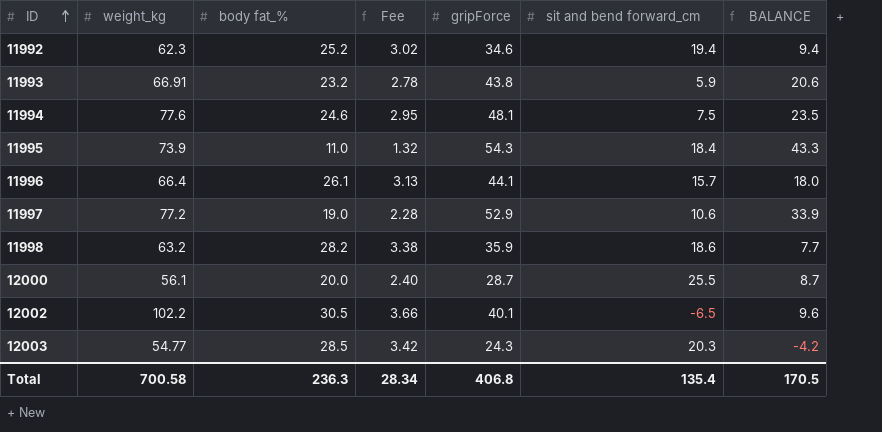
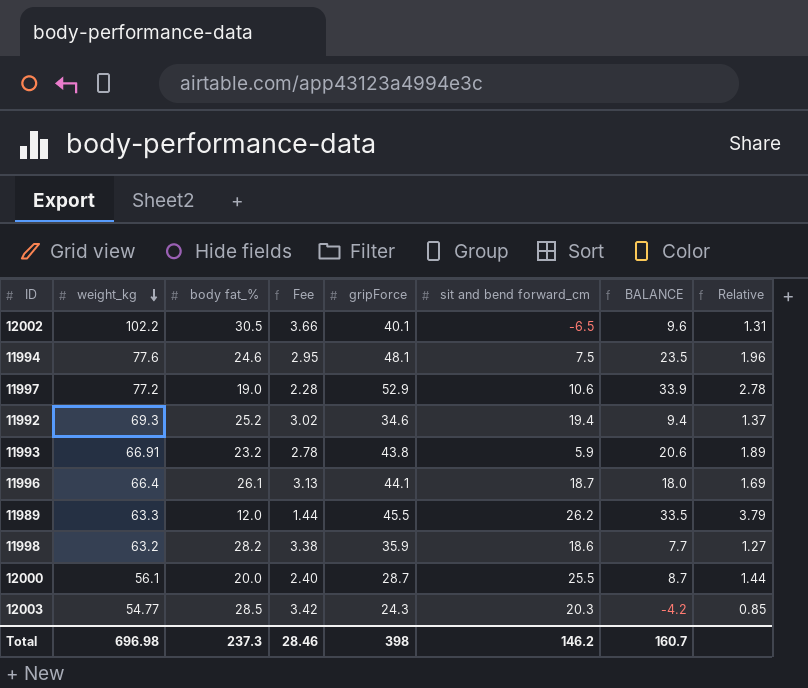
row order: ID ascending -> weight_kg descending
column Relative | formula: none -> [gripForce] / [body fat_%]
row 11995: 73.9 | 11.0 | 1.32 | 54.3 | 18.4 | 43.3 -> none
11992 | weight_kg: 62.3 -> 69.3
11996 | sit and bend forward_cm: 15.7 -> 18.7
row 11989: none -> 63.3 | 12.0 | 1.44 | 45.5 | 26.2 | 33.5 | 3.79
Total | weight_kg: 700.58 -> 696.98
Total | body fat_%: 236.3 -> 237.3
Total | Fee: 28.34 -> 28.46
Total | gripForce: 406.8 -> 398
Total | sit and bend forward_cm: 135.4 -> 146.2
Total | BALANCE: 170.5 -> 160.7

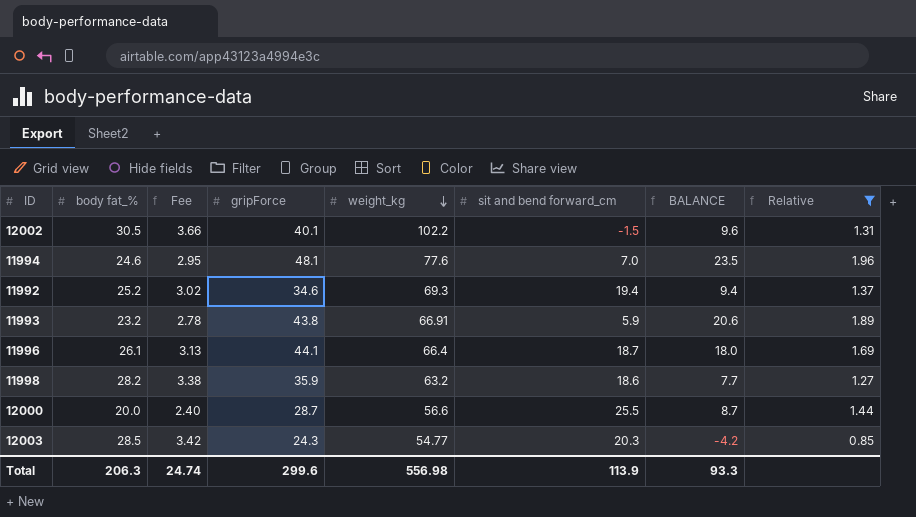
filter: none -> Relative <= 1.96
column weight_kg | position: 2 -> 5
12002 | sit and bend forward_cm: -6.5 -> -1.5
11994 | sit and bend forward_cm: 7.5 -> 7.0
12000 | weight_kg: 56.1 -> 56.6
Total | body fat_%: 237.3 -> 206.3
Total | Fee: 28.46 -> 24.74
Total | gripForce: 398 -> 299.6
Total | weight_kg: 696.98 -> 556.98
Total | sit and bend forward_cm: 146.2 -> 113.9
Total | BALANCE: 160.7 -> 93.3

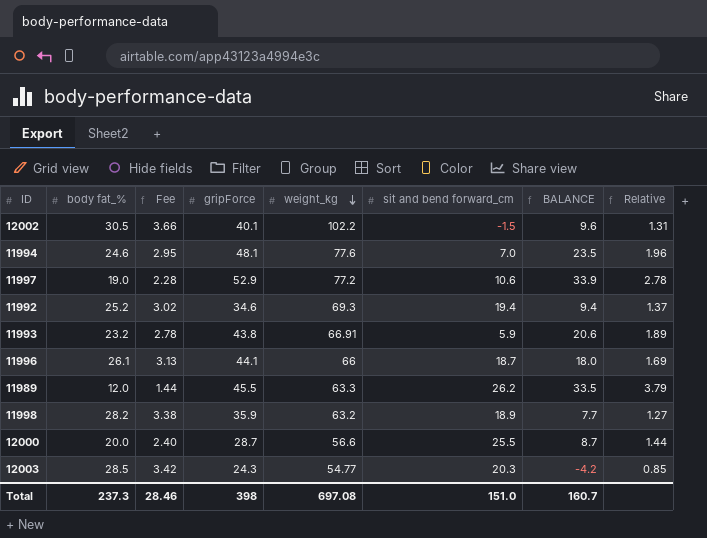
filter: Relative <= 1.96 -> none
11996 | weight_kg: 66.4 -> 66
11998 | sit and bend forward_cm: 18.6 -> 18.9
Total | body fat_%: 206.3 -> 237.3
Total | Fee: 24.74 -> 28.46
Total | gripForce: 299.6 -> 398
Total | weight_kg: 556.98 -> 697.08
Total | sit and bend forward_cm: 113.9 -> 151.0
Total | BALANCE: 93.3 -> 160.7

